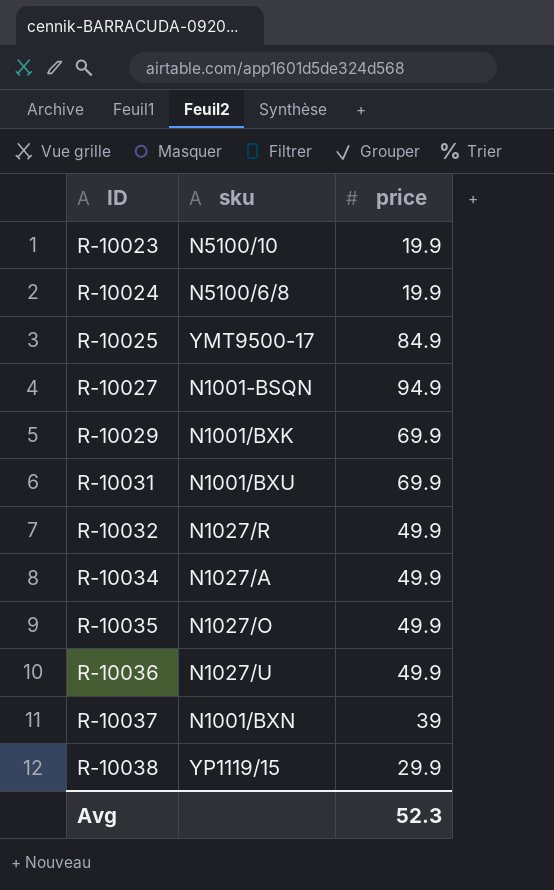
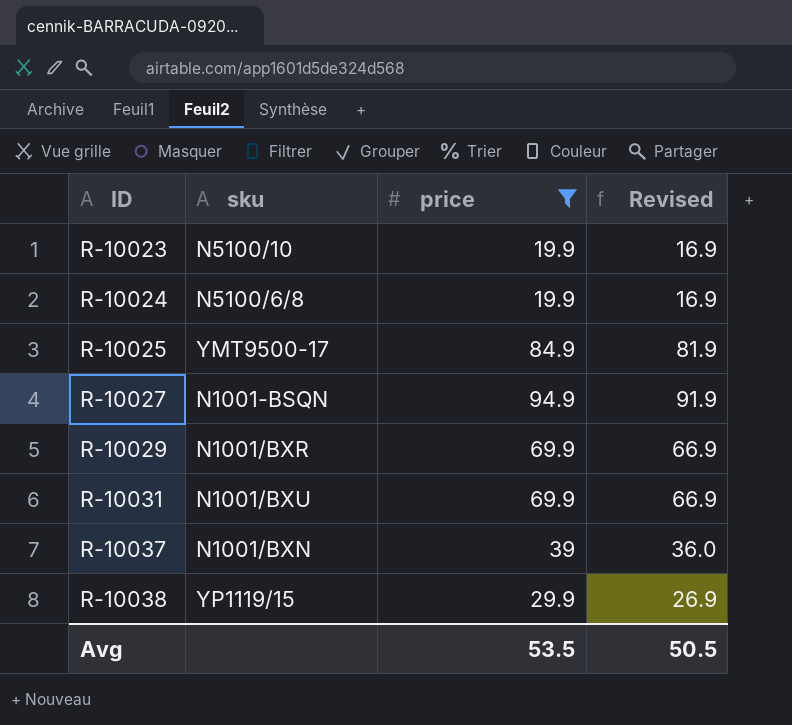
filter: none -> price != 49.9
column Revised | formula: none -> [price] - 3
R-10029 | sku: N1001/BXK -> N1001/BXR
Avg | price: 52.3 -> 53.5

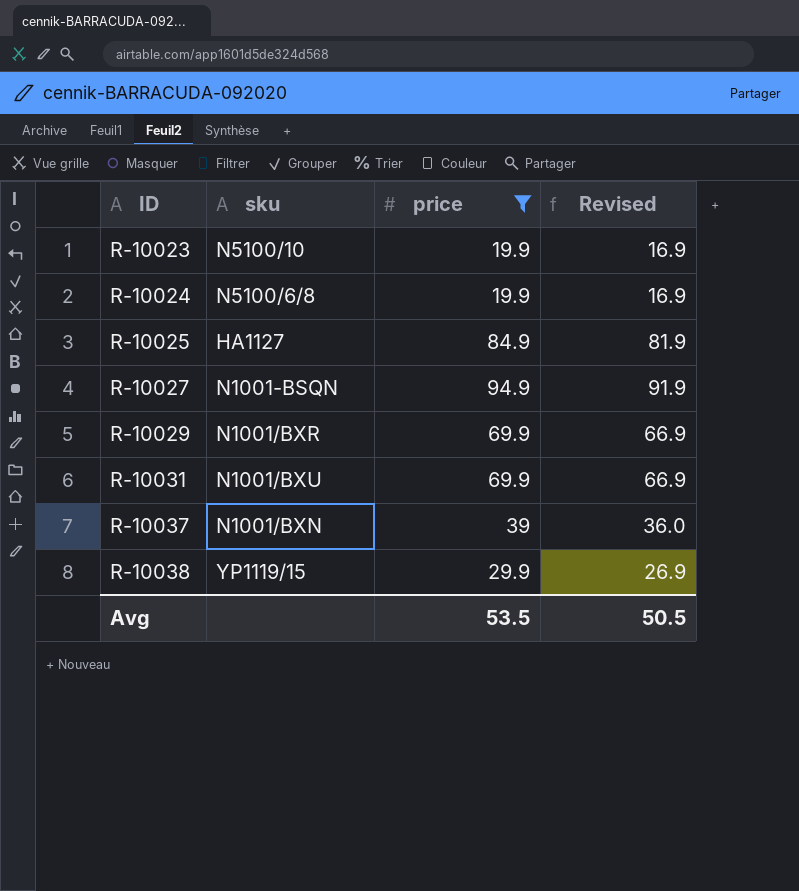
R-10025 | sku: YMT9500-17 -> HA1127

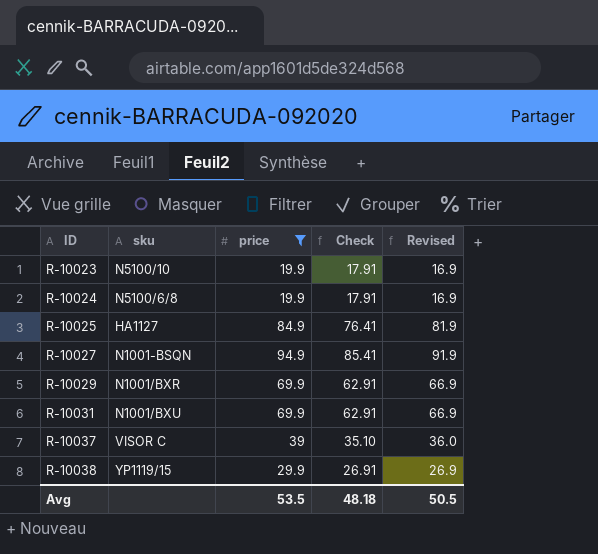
column Check | formula: none -> [price] * 0.9
R-10037 | sku: N1001/BXN -> VISOR C

